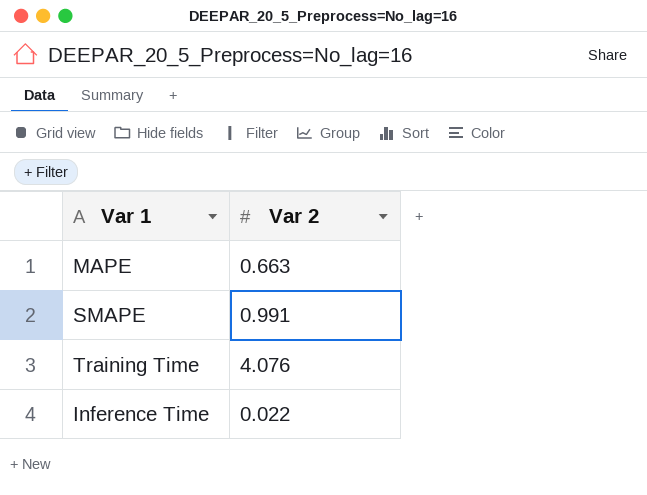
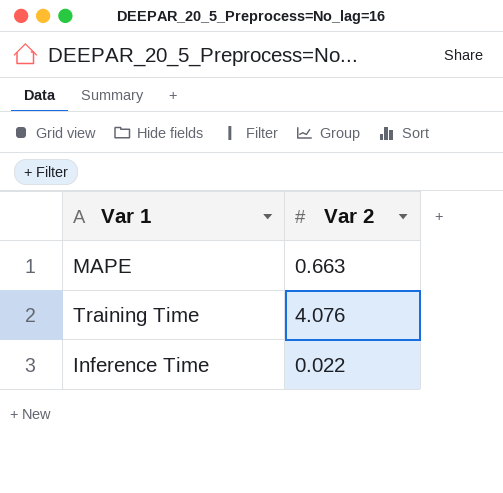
row SMAPE: 0.991 -> none

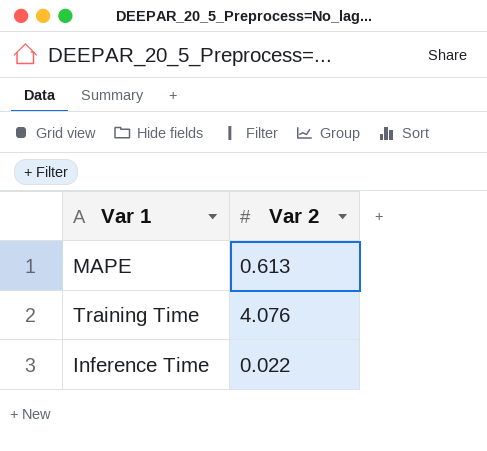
MAPE | Var 2: 0.663 -> 0.613

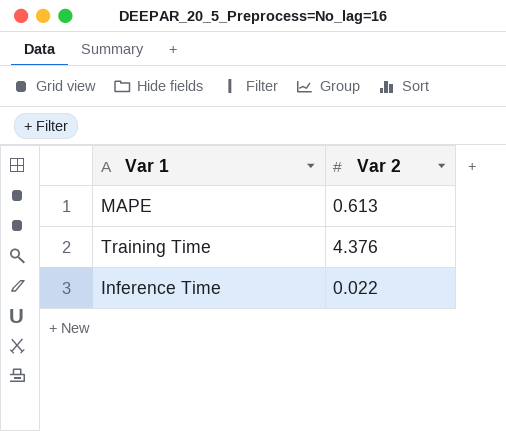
Training Time | Var 2: 4.076 -> 4.376

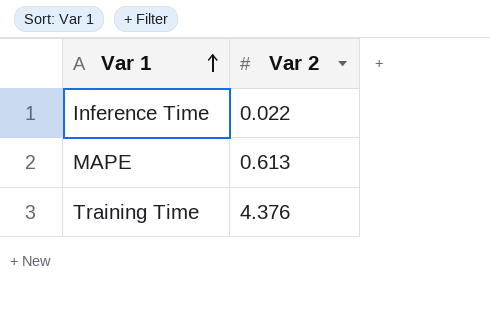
row order: none -> Var 1 ascending

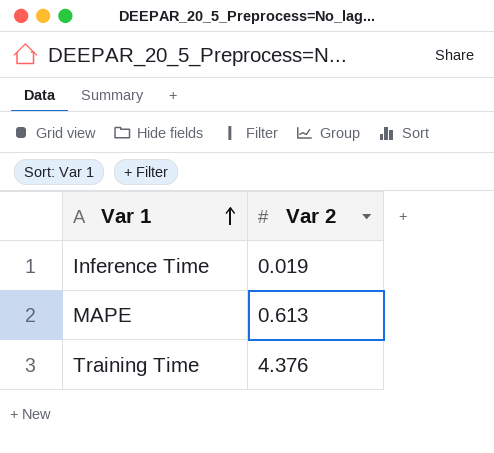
Inference Time | Var 2: 0.022 -> 0.019

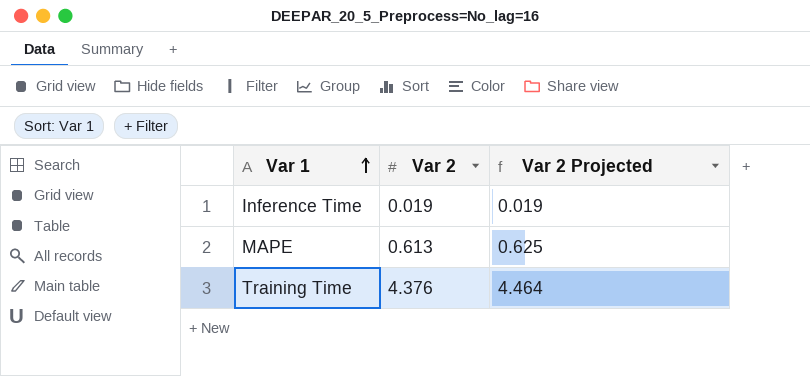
column Var 2 Projected | formula: none -> [Var 2] * 1.02

